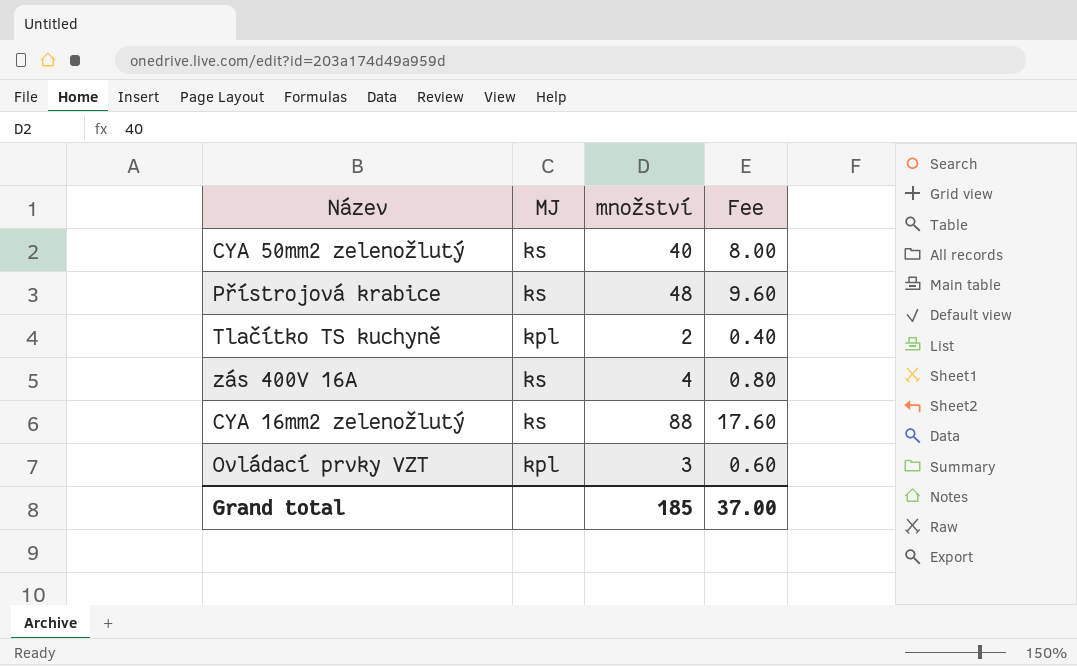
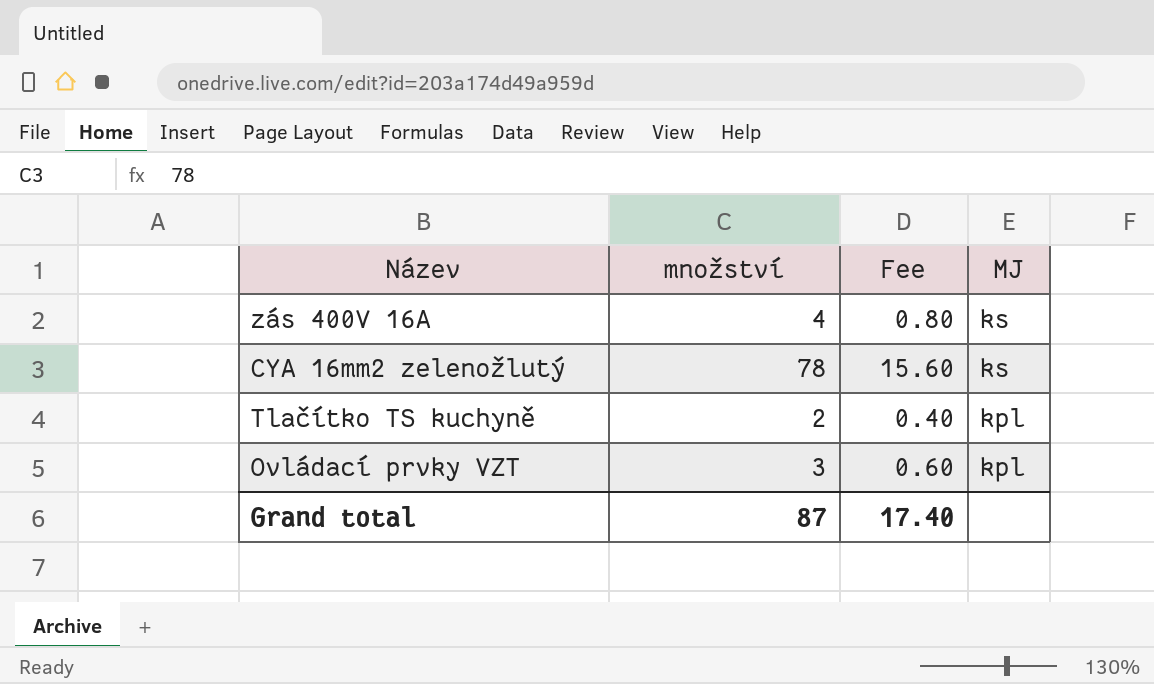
row order: none -> MJ descending
column MJ | position: 2 -> 4
row CYA 50mm2 zelenožlutý: ks | 40 | 8.00 -> none
row Přístrojová krabice: ks | 48 | 9.60 -> none
CYA 16mm2 zelenožlutý | množství: 88 -> 78
CYA 16mm2 zelenožlutý | Fee: 17.60 -> 15.60
Grand total | množství: 185 -> 87
Grand total | Fee: 37.00 -> 17.40

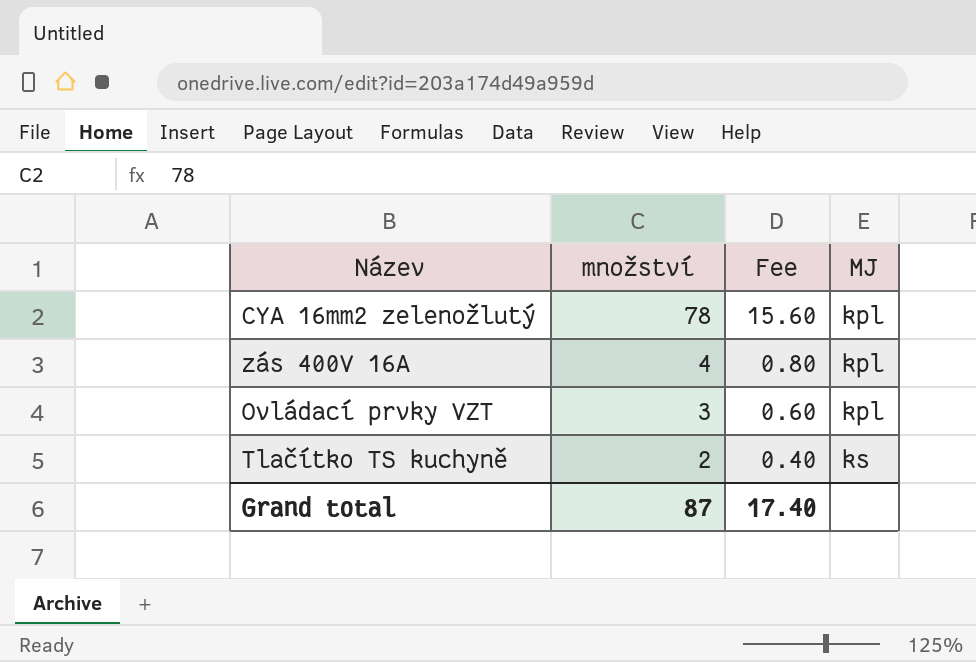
row order: MJ descending -> množství descending
CYA 16mm2 zelenožlutý | MJ: ks -> kpl
zás 400V 16A | MJ: ks -> kpl
Tlačítko TS kuchyně | MJ: kpl -> ks

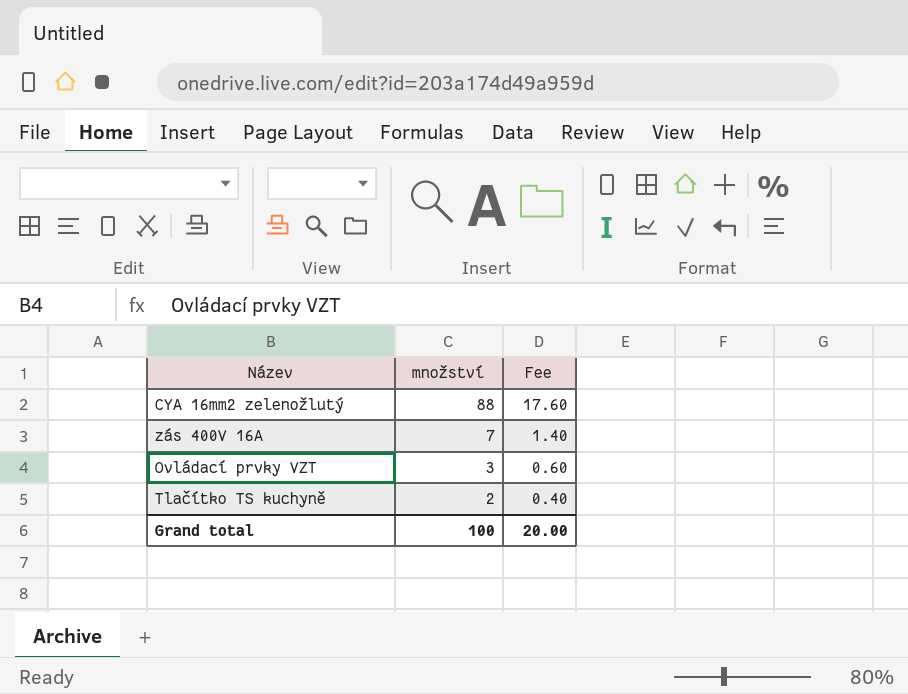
column MJ | position: 4 -> none
CYA 16mm2 zelenožlutý | množství: 78 -> 88
CYA 16mm2 zelenožlutý | Fee: 15.60 -> 17.60
zás 400V 16A | množství: 4 -> 7
zás 400V 16A | Fee: 0.80 -> 1.40
Grand total | množství: 87 -> 100
Grand total | Fee: 17.40 -> 20.00

